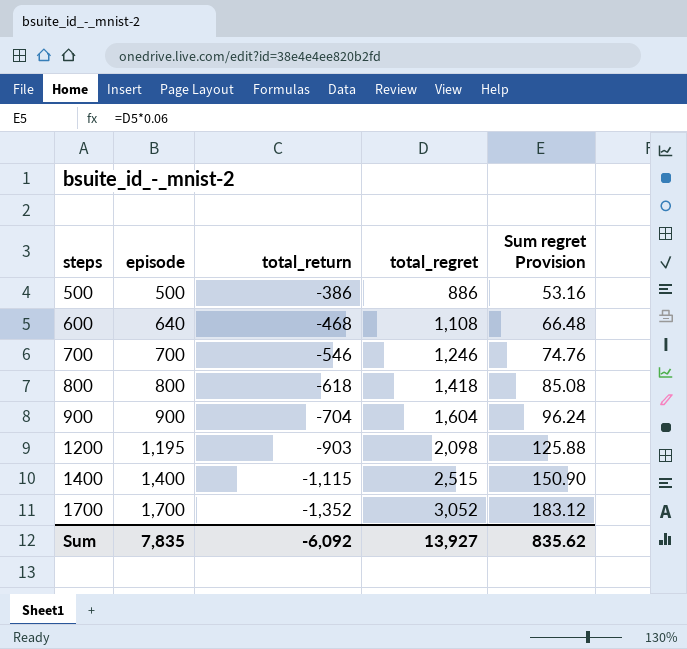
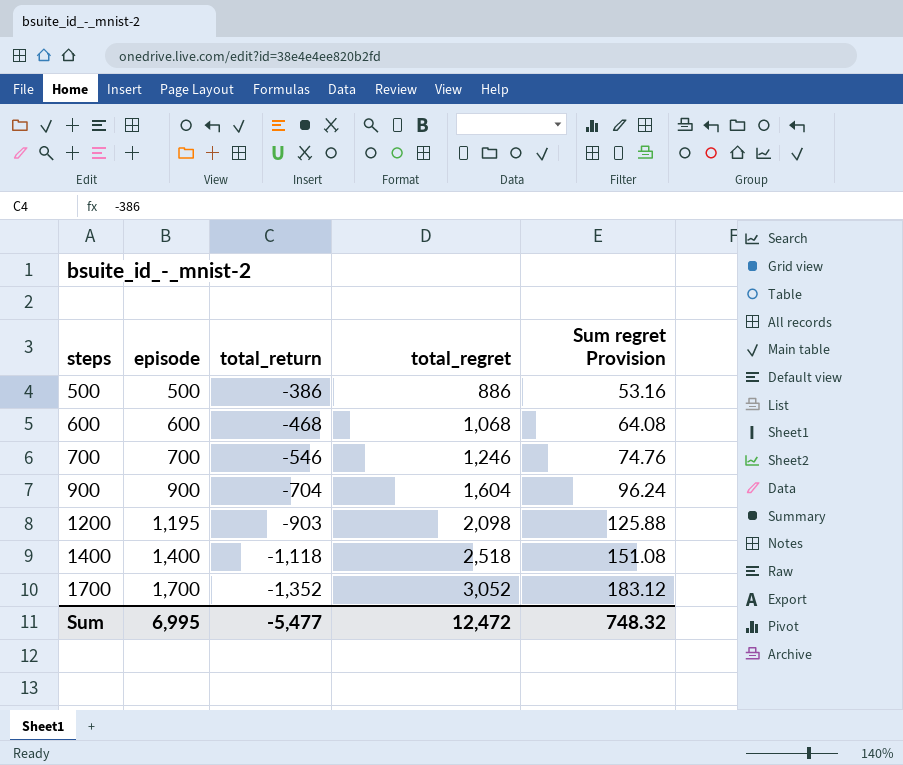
row 800: 800 | -618 | 1,418 | 85.08 -> none
600 | episode: 640 -> 600
600 | total_regret: 1,108 -> 1,068
600 | Sum regret Provision: 66.48 -> 64.08
1400 | total_return: -1,115 -> -1,118
1400 | total_regret: 2,515 -> 2,518
1400 | Sum regret Provision: 150.90 -> 151.08
Sum | episode: 7,835 -> 6,995
Sum | total_return: -6,092 -> -5,477
Sum | total_regret: 13,927 -> 12,472
Sum | Sum regret Provision: 835.62 -> 748.32

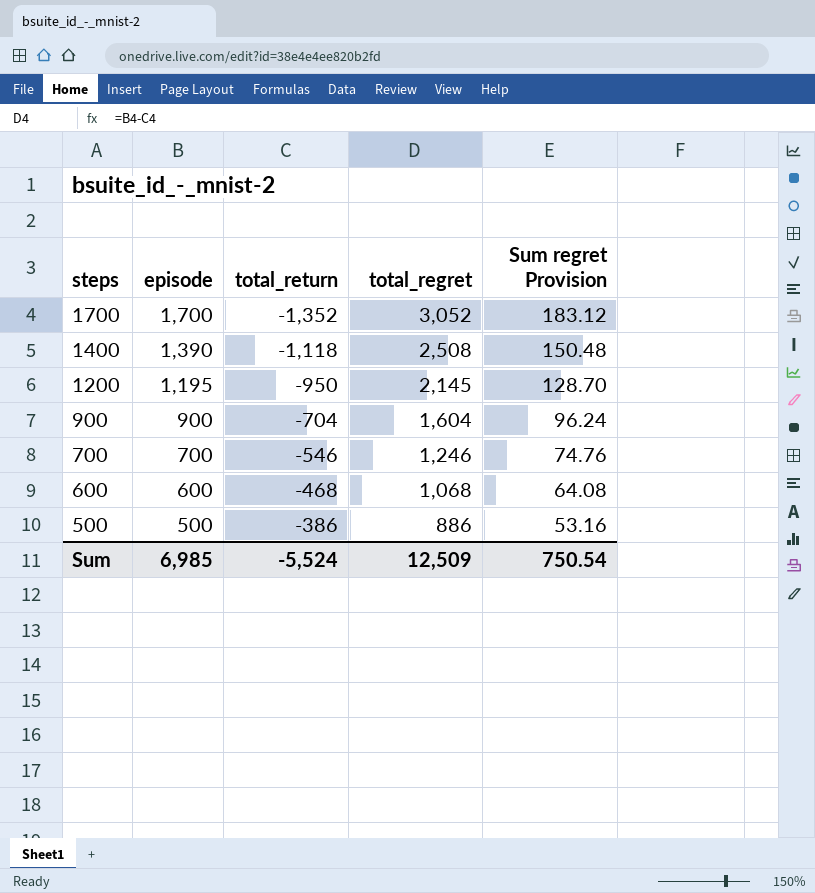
row order: steps ascending -> steps descending
1400 | episode: 1,400 -> 1,390
1400 | total_regret: 2,518 -> 2,508
1400 | Sum regret Provision: 151.08 -> 150.48
1200 | total_return: -903 -> -950
1200 | total_regret: 2,098 -> 2,145
1200 | Sum regret Provision: 125.88 -> 128.70
Sum | episode: 6,995 -> 6,985
Sum | total_return: -5,477 -> -5,524
Sum | total_regret: 12,472 -> 12,509
Sum | Sum regret Provision: 748.32 -> 750.54

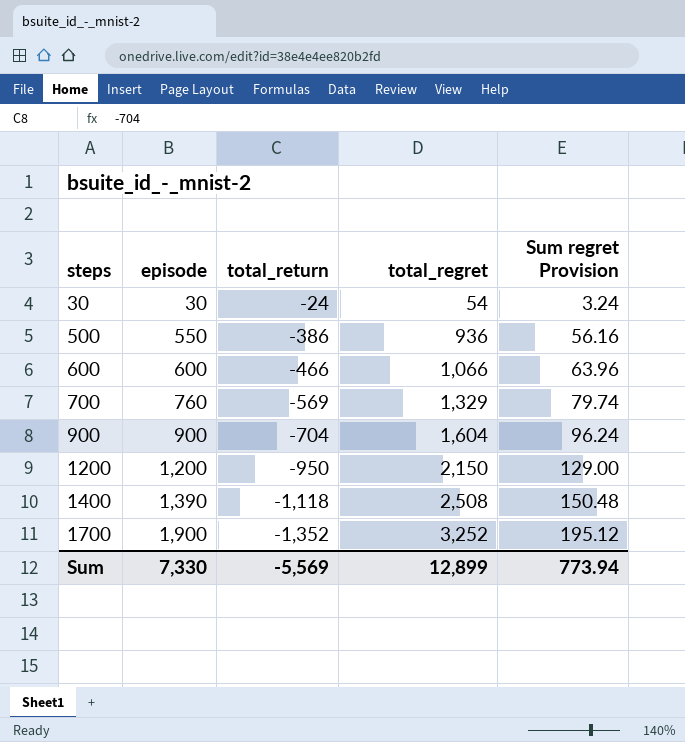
row order: steps descending -> steps ascending
row 30: none -> 30 | -24 | 54 | 3.24
500 | episode: 500 -> 550
500 | total_regret: 886 -> 936
500 | Sum regret Provision: 53.16 -> 56.16
600 | total_return: -468 -> -466
600 | total_regret: 1,068 -> 1,066
600 | Sum regret Provision: 64.08 -> 63.96
700 | episode: 700 -> 760
700 | total_return: -546 -> -569
700 | total_regret: 1,246 -> 1,329
700 | Sum regret Provision: 74.76 -> 79.74
1200 | episode: 1,195 -> 1,200
1200 | total_regret: 2,145 -> 2,150
1200 | Sum regret Provision: 128.70 -> 129.00
1700 | episode: 1,700 -> 1,900
1700 | total_regret: 3,052 -> 3,252
1700 | Sum regret Provision: 183.12 -> 195.12
Sum | episode: 6,985 -> 7,330
Sum | total_return: -5,524 -> -5,569
Sum | total_regret: 12,509 -> 12,899
Sum | Sum regret Provision: 750.54 -> 773.94

